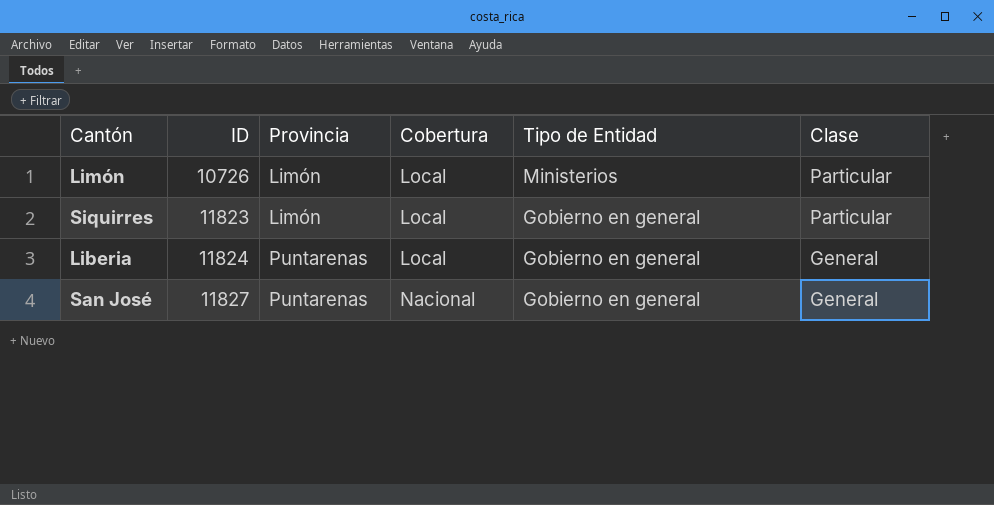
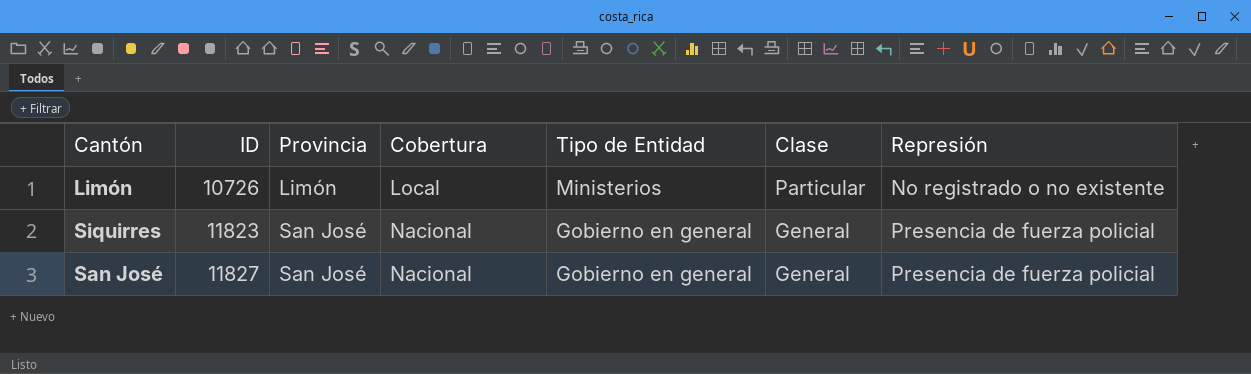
column Represión | position: none -> 7
row Liberia: 11824 | Puntarenas | Local | Gobierno en general | General -> none
Siquirres | Provincia: Limón -> San José
Siquirres | Cobertura: Local -> Nacional
Siquirres | Clase: Particular -> General
San José | Provincia: Puntarenas -> San José

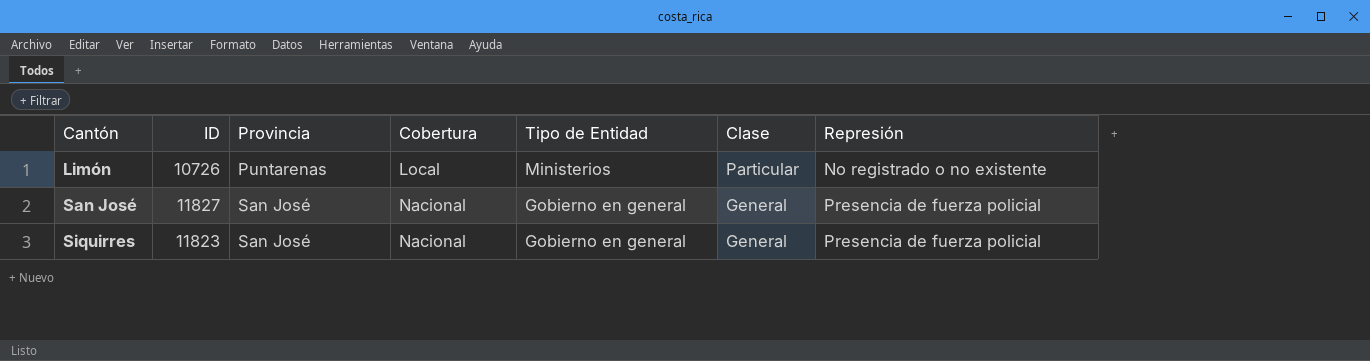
row order: ID ascending -> Cantón ascending
Limón | Provincia: Limón -> Puntarenas

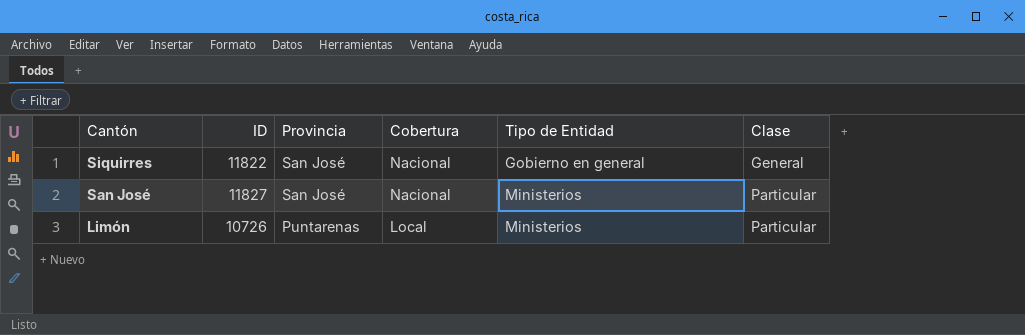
row order: Cantón ascending -> Cantón descending
column Represión | position: 7 -> none
Siquirres | ID: 11823 -> 11822
San José | Tipo de Entidad: Gobierno en general -> Ministerios
San José | Clase: General -> Particular

